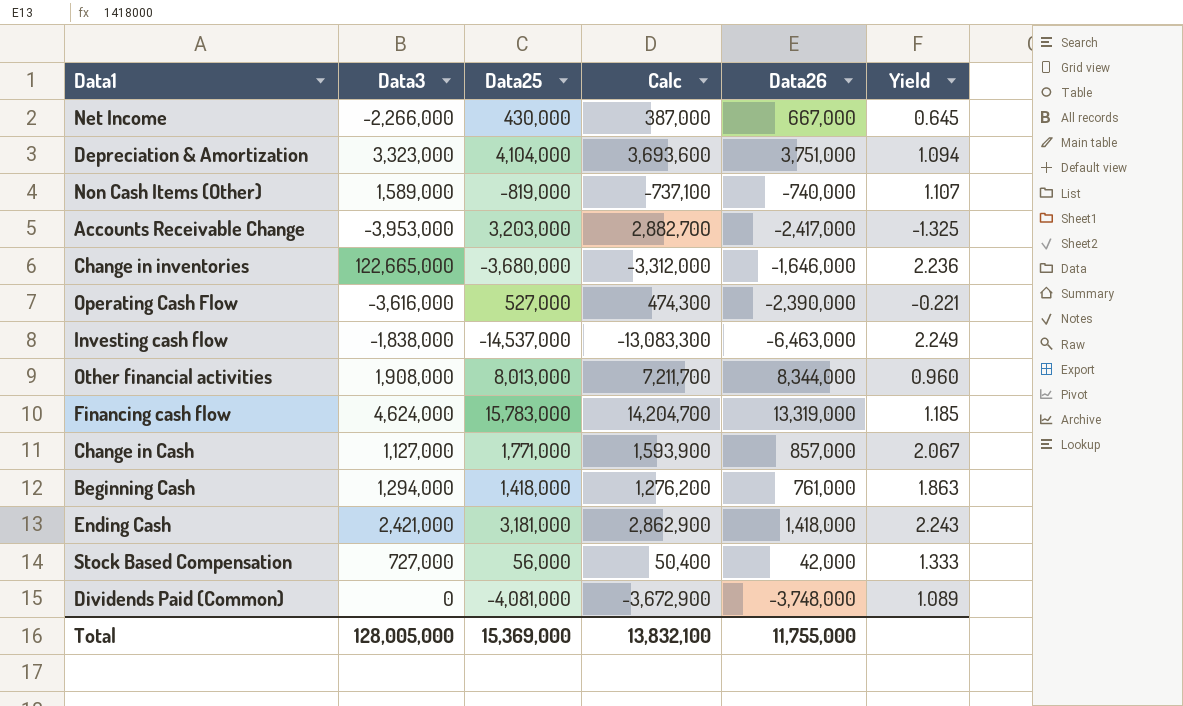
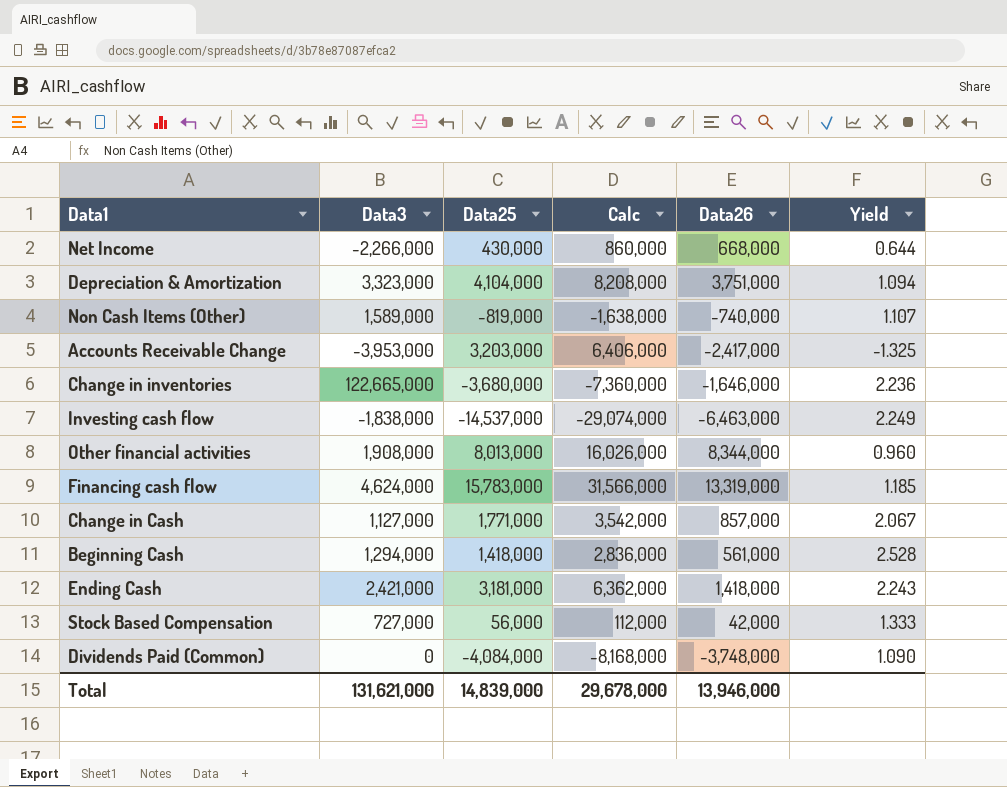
column Calc | formula: [Data25] * 0.9 -> [Data25] * 2
row Operating Cash Flow: -3,616,000 | 527,000 | 474,300 | -2,390,000 | -0.221 -> none
Net Income | Data26: 667,000 -> 668,000
Net Income | Yield: 0.645 -> 0.644
Beginning Cash | Data26: 761,000 -> 561,000
Beginning Cash | Yield: 1.863 -> 2.528
Dividends Paid (Common) | Data25: -4,081,000 -> -4,084,000
Dividends Paid (Common) | Yield: 1.089 -> 1.090
Total | Data3: 128,005,000 -> 131,621,000
Total | Data25: 15,369,000 -> 14,839,000
Total | Calc: 13,832,100 -> 29,678,000
Total | Data26: 11,755,000 -> 13,946,000

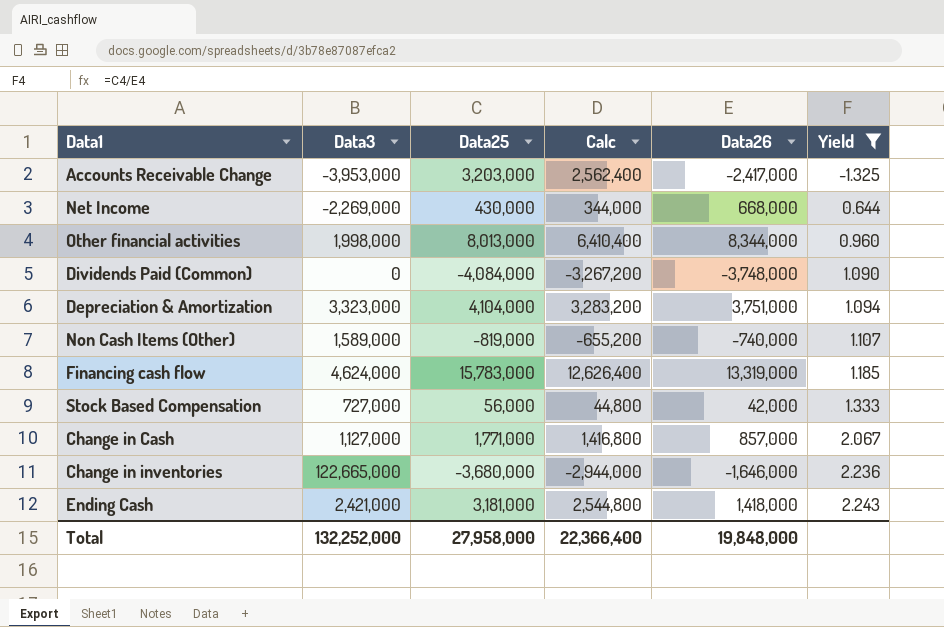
filter: none -> Yield <= 2.243
row order: none -> Yield ascending
column Calc | formula: [Data25] * 2 -> [Data25] * 0.8
Net Income | Data3: -2,266,000 -> -2,269,000
Other financial activities | Data3: 1,908,000 -> 1,998,000
Total | Data3: 131,621,000 -> 132,252,000
Total | Data25: 14,839,000 -> 27,958,000
Total | Calc: 29,678,000 -> 22,366,400
Total | Data26: 13,946,000 -> 19,848,000

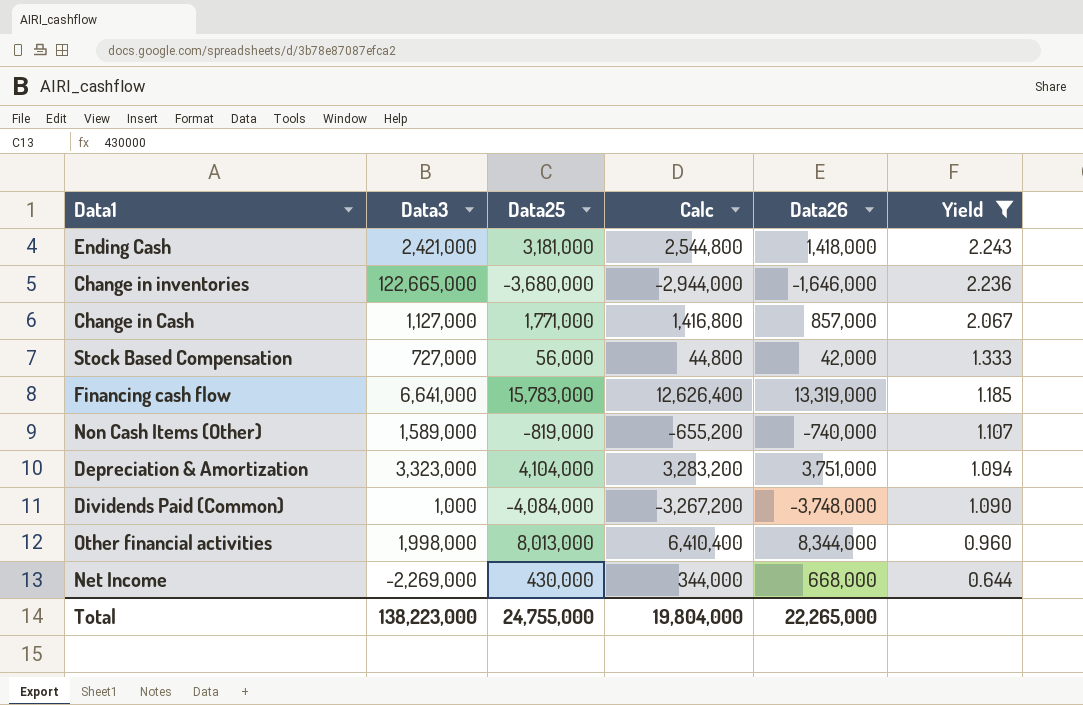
row order: Yield ascending -> Yield descending
row Accounts Receivable Change: -3,953,000 | 3,203,000 | 2,562,400 | -2,417,000 | -1.325 -> none
Financing cash flow | Data3: 4,624,000 -> 6,641,000
Dividends Paid (Common) | Data3: 0 -> 1,000
Total | Data3: 132,252,000 -> 138,223,000
Total | Data25: 27,958,000 -> 24,755,000
Total | Calc: 22,366,400 -> 19,804,000
Total | Data26: 19,848,000 -> 22,265,000

